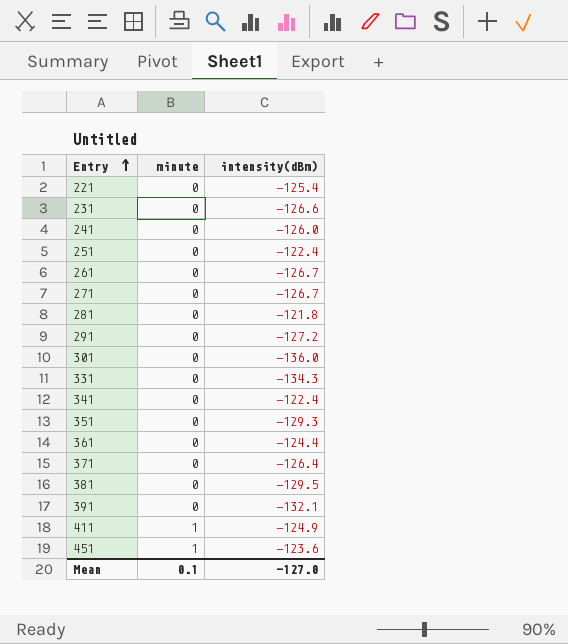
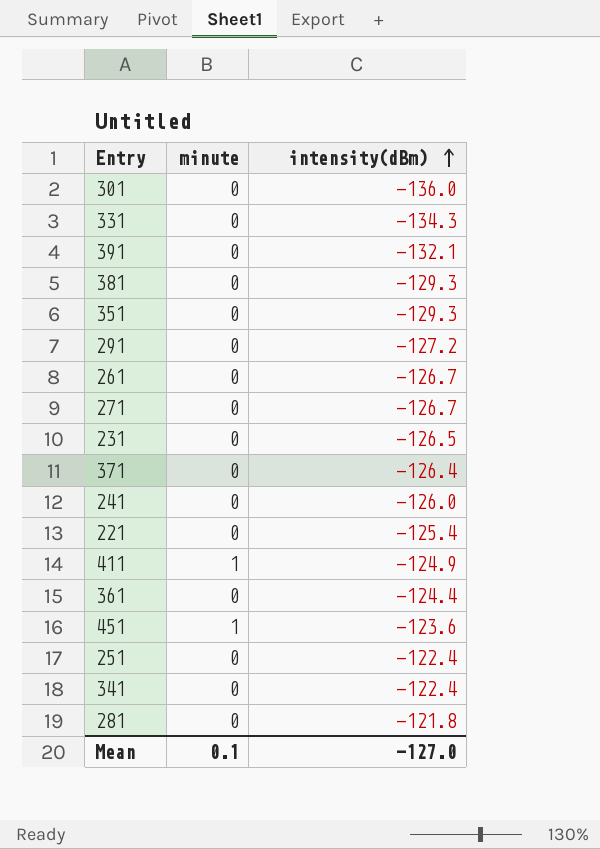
row order: Entry ascending -> intensity(dBm) ascending
381 | intensity(dBm): -129.5 -> -129.3
231 | intensity(dBm): -126.6 -> -126.5

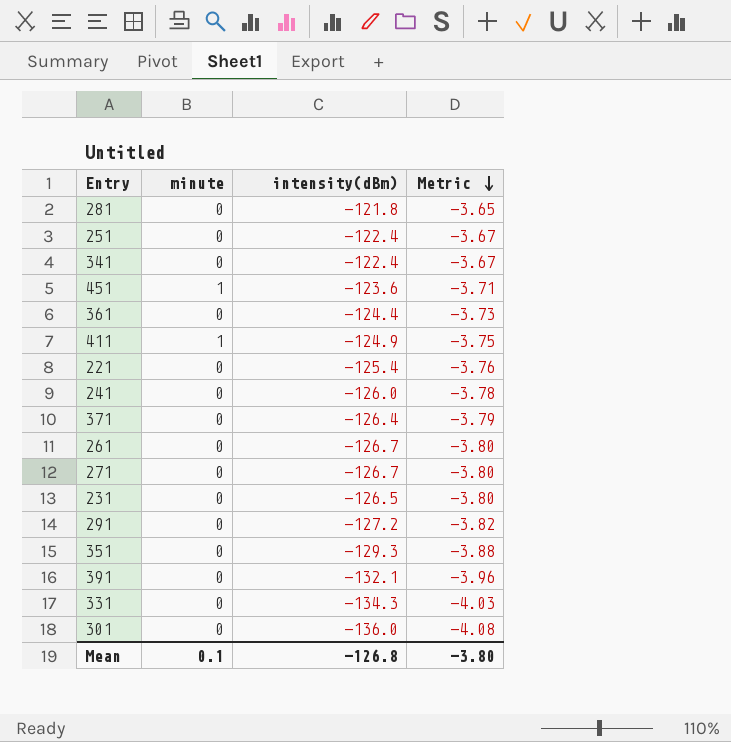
row order: intensity(dBm) ascending -> Metric descending
column Metric | formula: none -> [intensity(dBm)] * 0.03
row 381: 0 | -129.3 -> none
Mean | intensity(dBm): -127.0 -> -126.8

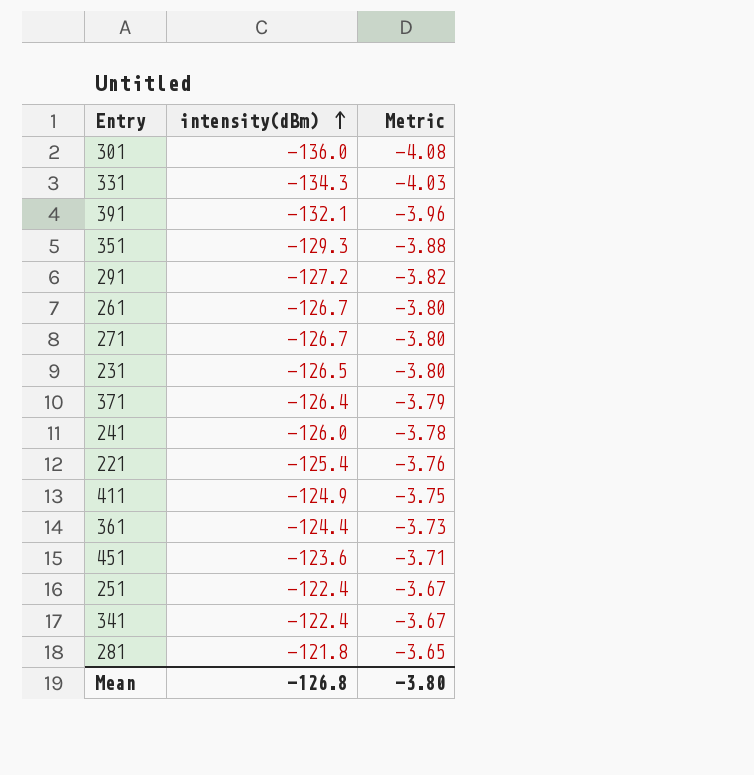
row order: Metric descending -> intensity(dBm) ascending
column minute | position: 2 -> none

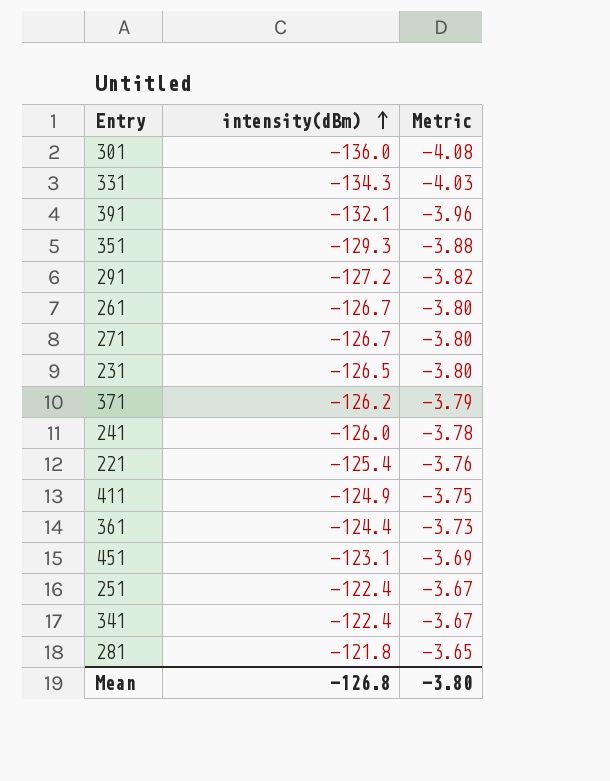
371 | intensity(dBm): -126.4 -> -126.2
451 | intensity(dBm): -123.6 -> -123.1
451 | Metric: -3.71 -> -3.69

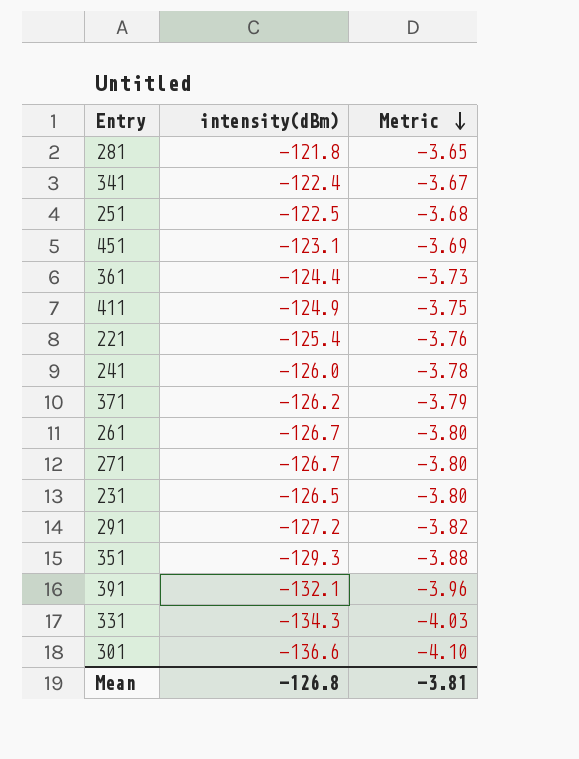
row order: intensity(dBm) ascending -> Metric descending
251 | intensity(dBm): -122.4 -> -122.5
251 | Metric: -3.67 -> -3.68
301 | intensity(dBm): -136.0 -> -136.6
301 | Metric: -4.08 -> -4.10
Mean | Metric: -3.80 -> -3.81

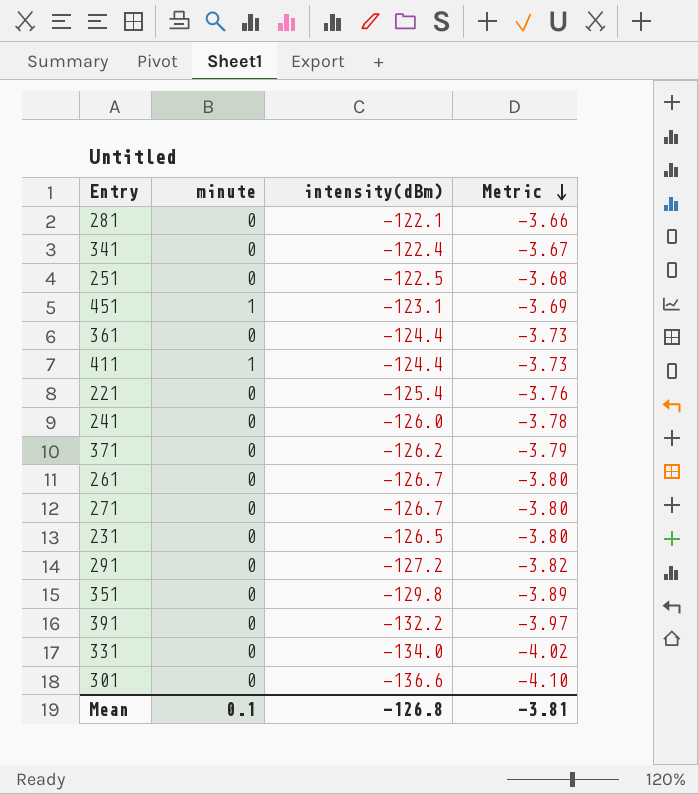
column minute | position: none -> 2
281 | intensity(dBm): -121.8 -> -122.1
281 | Metric: -3.65 -> -3.66
411 | intensity(dBm): -124.9 -> -124.4
411 | Metric: -3.75 -> -3.73
351 | intensity(dBm): -129.3 -> -129.8
351 | Metric: -3.88 -> -3.89
391 | intensity(dBm): -132.1 -> -132.2
391 | Metric: -3.96 -> -3.97
331 | intensity(dBm): -134.3 -> -134.0
331 | Metric: -4.03 -> -4.02

